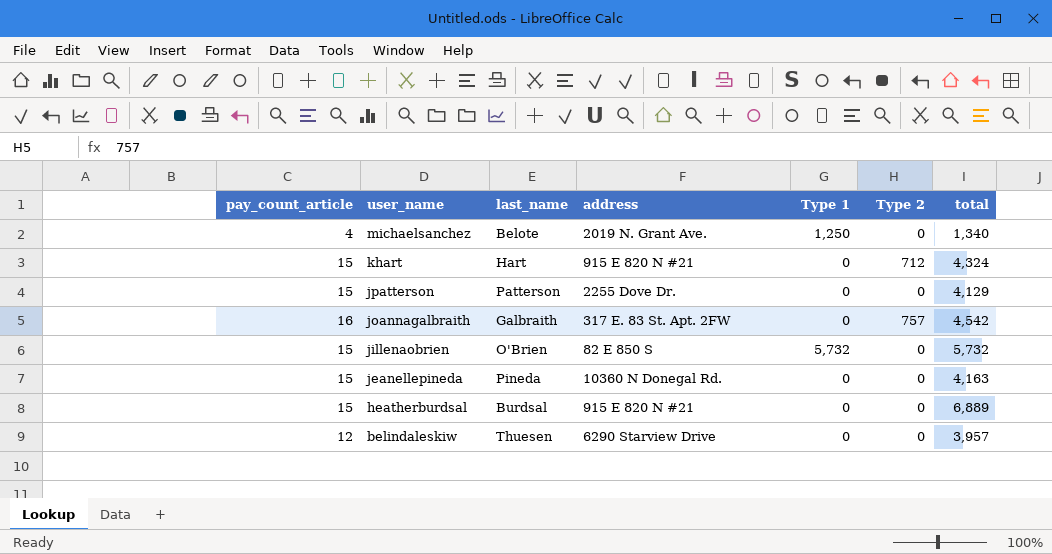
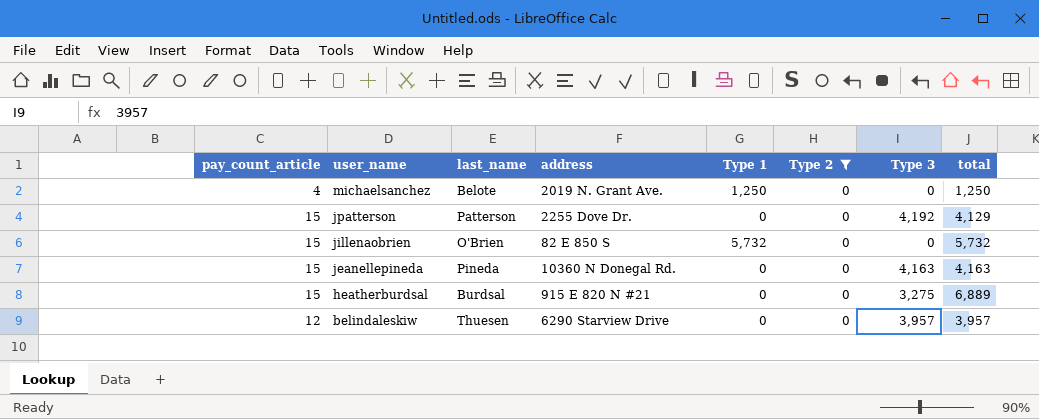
filter: none -> Type 2 = 0
column Type 3 | position: none -> 7
michaelsanchez | total: 1,340 -> 1,250

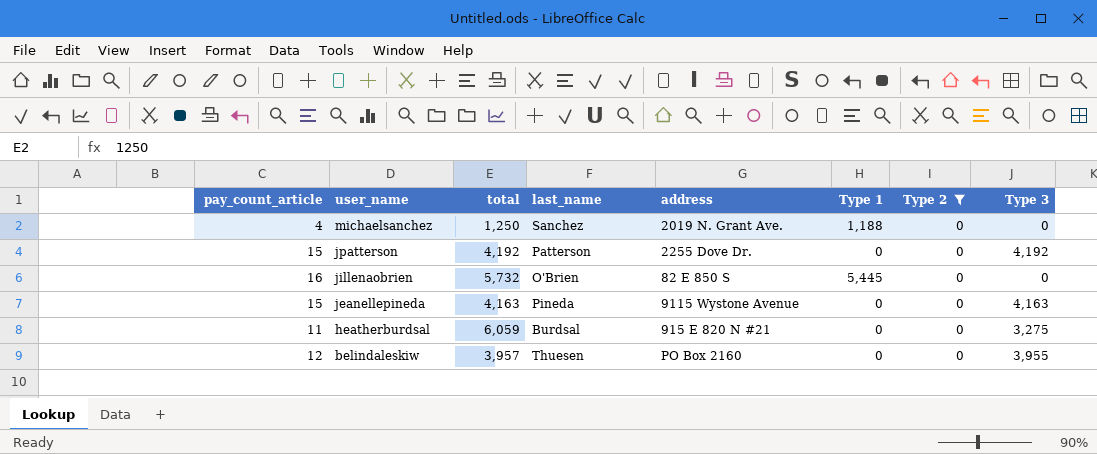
column total | position: 8 -> 3
michaelsanchez | last_name: Belote -> Sanchez
michaelsanchez | Type 1: 1,250 -> 1,188
jpatterson | total: 4,129 -> 4,192
jillenaobrien | pay_count_article: 15 -> 16
jillenaobrien | Type 1: 5,732 -> 5,445
jeanellepineda | address: 10360 N Donegal Rd. -> 9115 Wystone Avenue
heatherburdsal | pay_count_article: 15 -> 11
heatherburdsal | total: 6,889 -> 6,059
belindaleskiw | address: 6290 Starview Drive -> PO Box 2160
belindaleskiw | Type 3: 3,957 -> 3,955

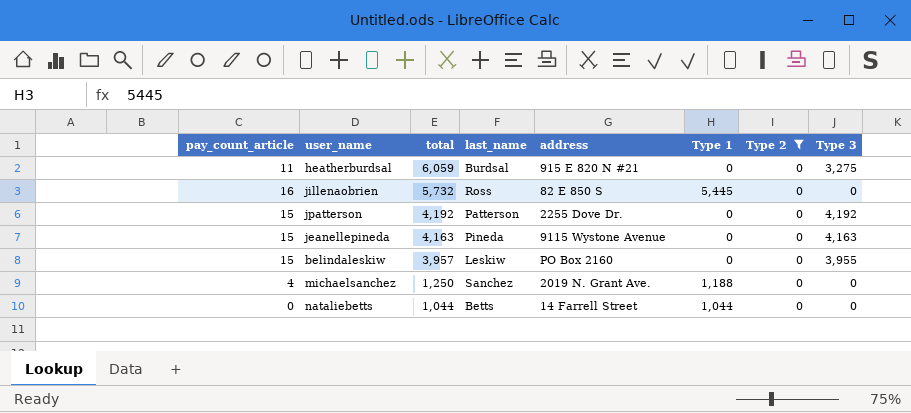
row order: user_name descending -> total descending
jillenaobrien | last_name: O'Brien -> Ross
belindaleskiw | pay_count_article: 12 -> 15
belindaleskiw | last_name: Thuesen -> Leskiw
row nataliebetts: none -> 0 | 1,044 | Betts | 14 Farrell Street | 1,044 | 0 | 0

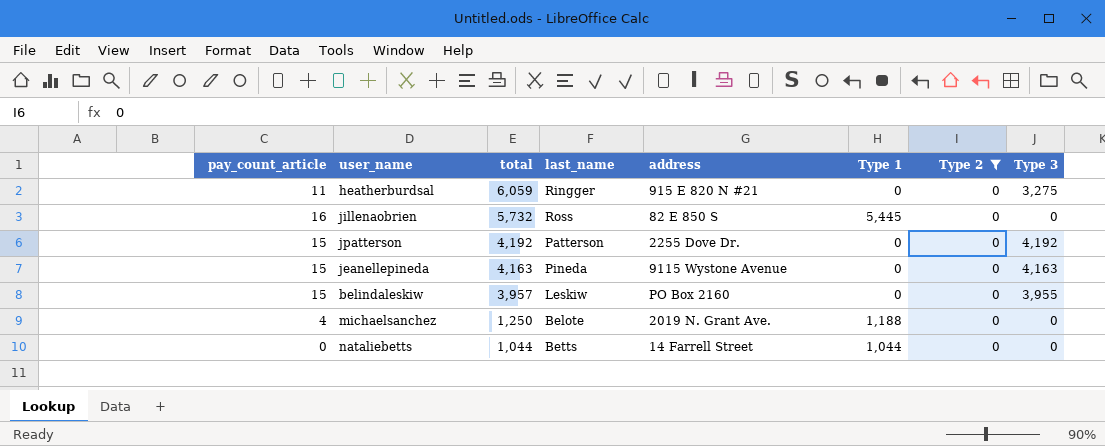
heatherburdsal | last_name: Burdsal -> Ringger
michaelsanchez | last_name: Sanchez -> Belote

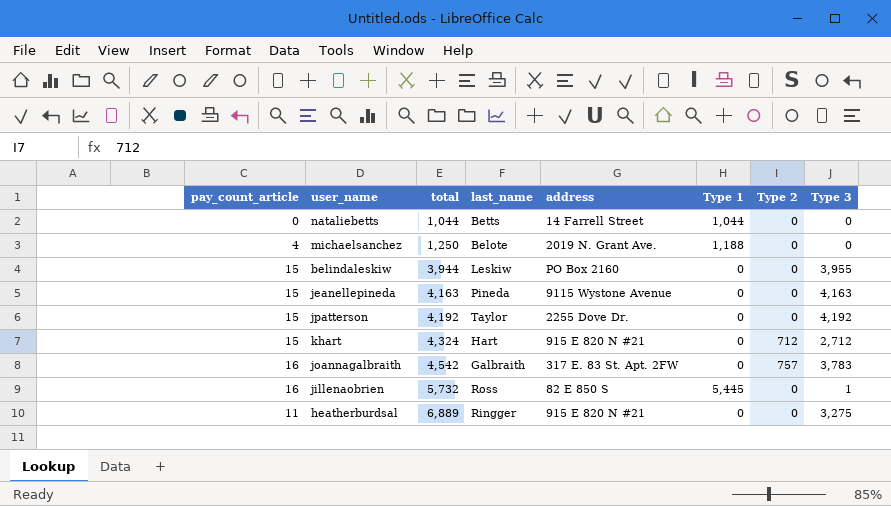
filter: Type 2 = 0 -> none
row order: total descending -> total ascending
belindaleskiw | total: 3,957 -> 3,944
jpatterson | last_name: Patterson -> Taylor
jillenaobrien | Type 3: 0 -> 1
heatherburdsal | total: 6,059 -> 6,889

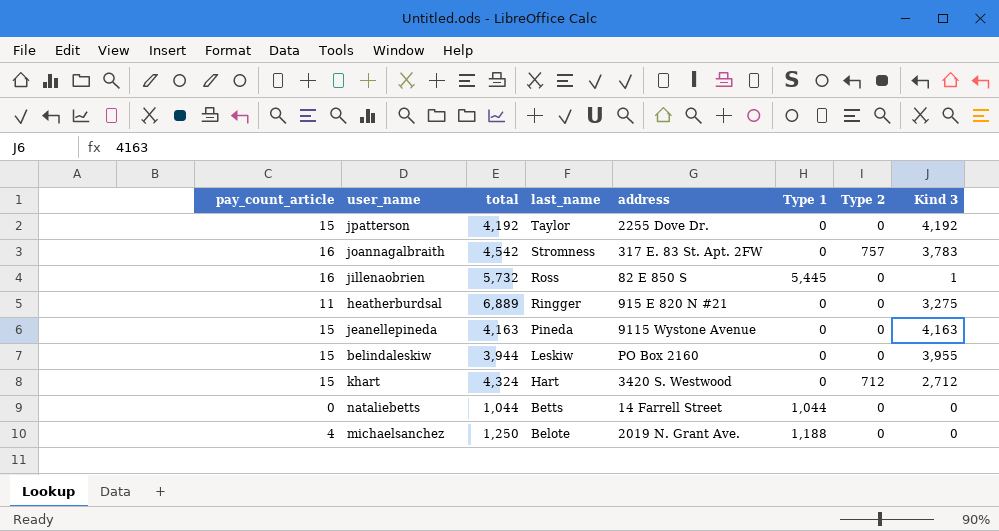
row order: total ascending -> last_name descending
column name: Type 3 -> Kind 3
joannagalbraith | last_name: Galbraith -> Stromness
khart | address: 915 E 820 N #21 -> 3420 S. Westwood

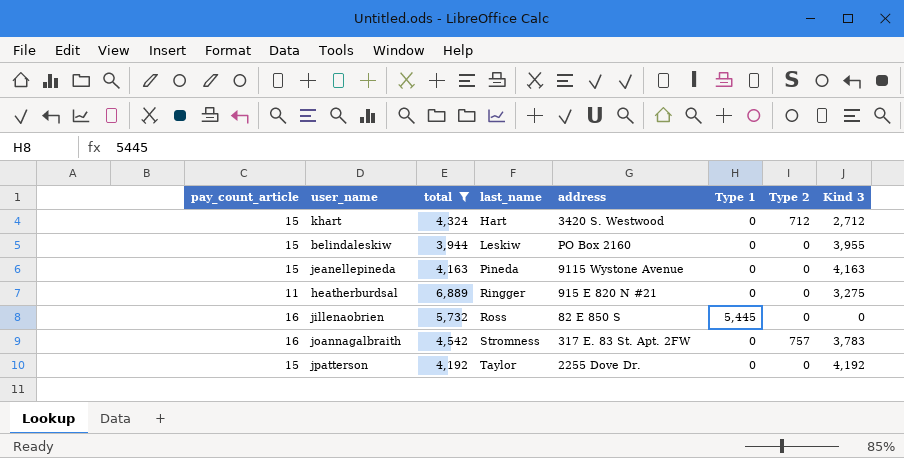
filter: none -> total >= 3,944
row order: last_name descending -> last_name ascending
jillenaobrien | Kind 3: 1 -> 0

